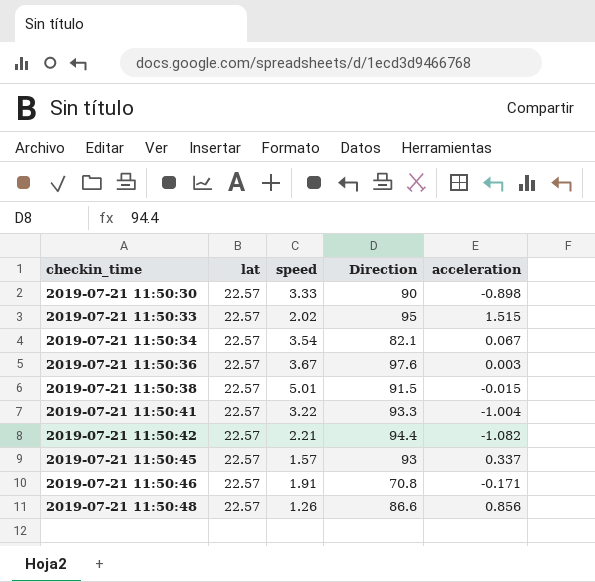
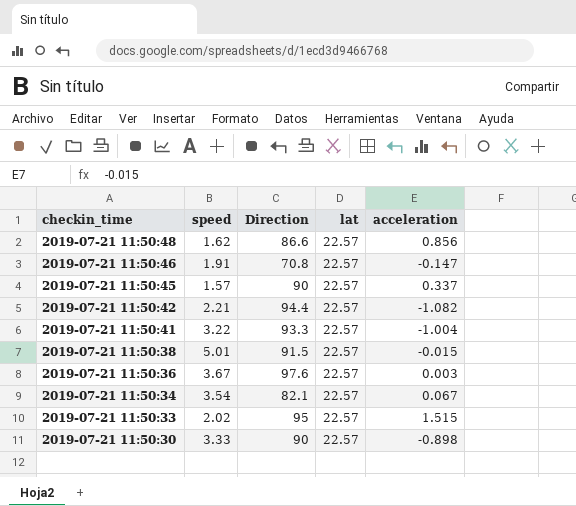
row order: checkin_time ascending -> checkin_time descending
column lat | position: 2 -> 4
2019-07-21 11:50:48 | speed: 1.26 -> 1.62
2019-07-21 11:50:46 | acceleration: -0.171 -> -0.147
2019-07-21 11:50:45 | Direction: 93 -> 90

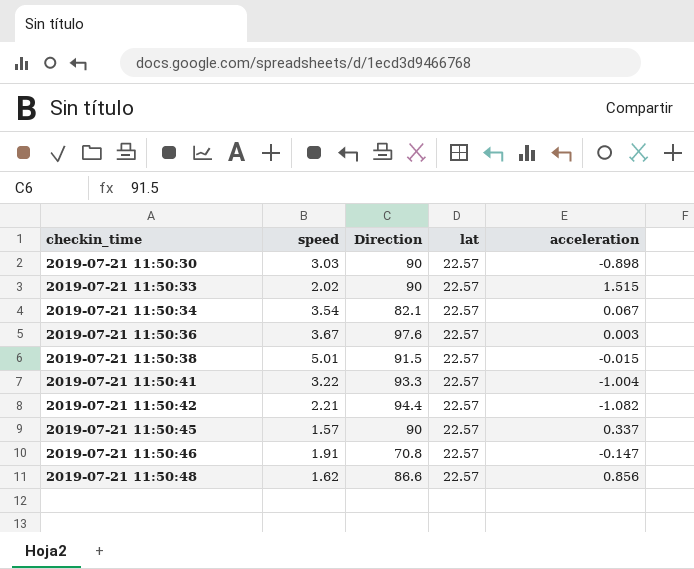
row order: checkin_time descending -> checkin_time ascending
2019-07-21 11:50:30 | speed: 3.33 -> 3.03
2019-07-21 11:50:33 | Direction: 95 -> 90

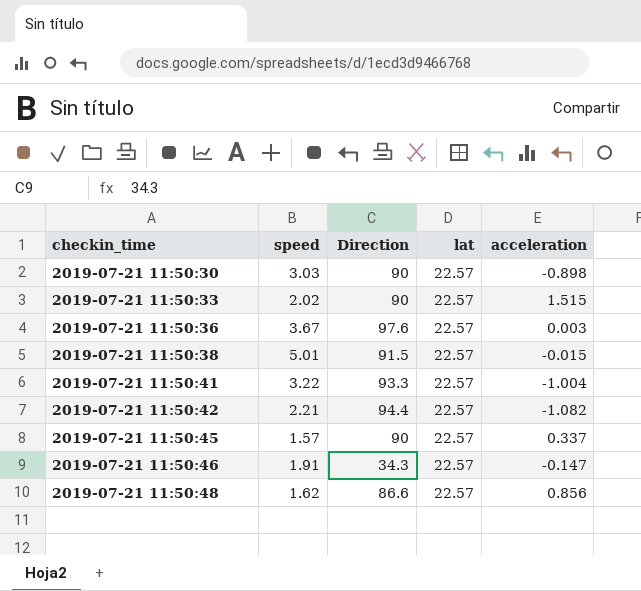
row 2019-07-21 11:50:34: 3.54 | 82.1 | 22.57 | 0.067 -> none
2019-07-21 11:50:46 | Direction: 70.8 -> 34.3

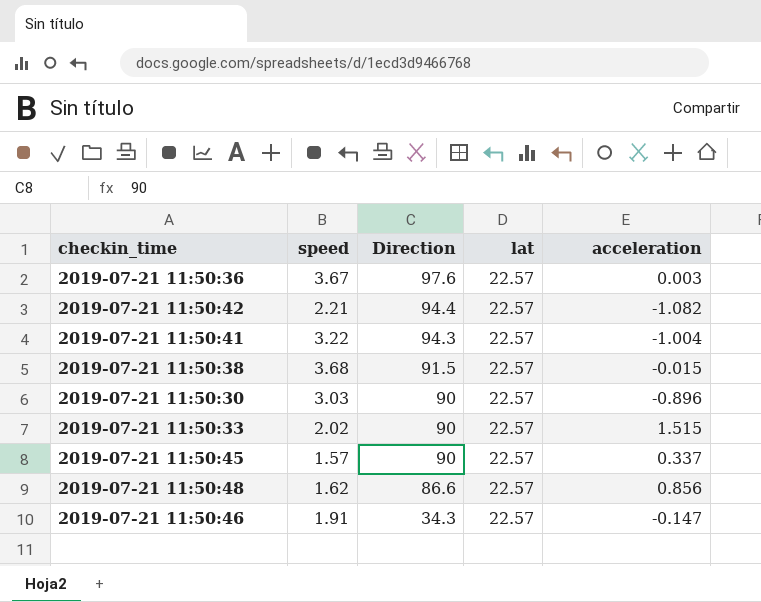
row order: checkin_time ascending -> Direction descending
2019-07-21 11:50:41 | Direction: 93.3 -> 94.3
2019-07-21 11:50:38 | speed: 5.01 -> 3.68
2019-07-21 11:50:30 | acceleration: -0.898 -> -0.896

